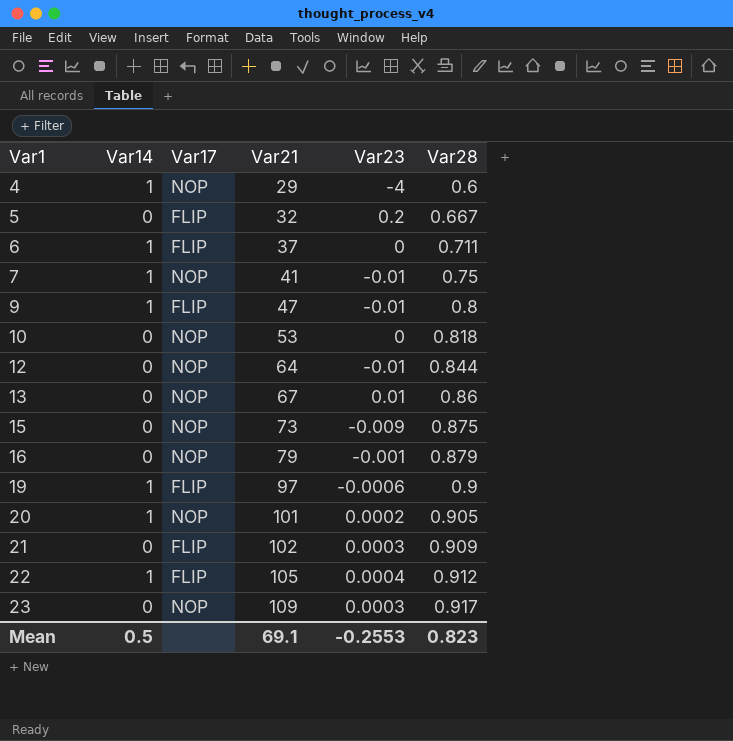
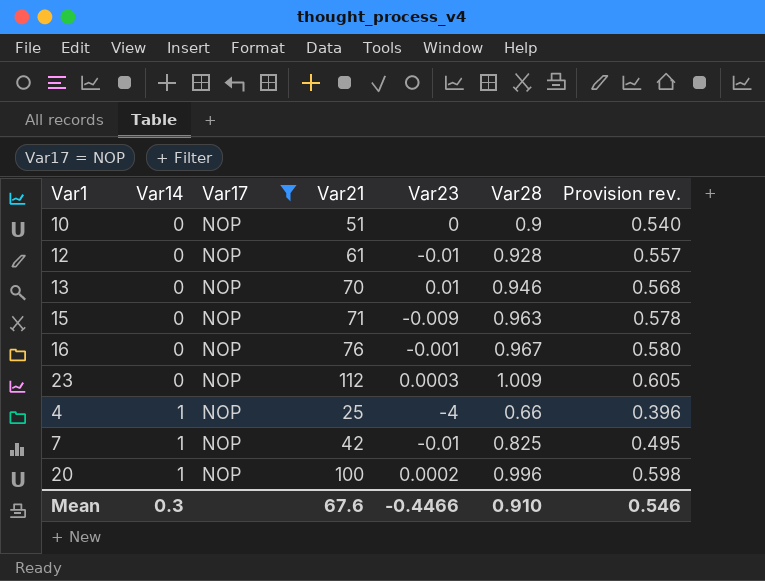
filter: none -> Var17 = NOP
row order: Var1 ascending -> Var14 ascending
column Provision rev. | formula: none -> [Var28] * 0.6
10 | Var21: 53 -> 51
10 | Var28: 0.818 -> 0.9
12 | Var21: 64 -> 61
12 | Var28: 0.844 -> 0.928
13 | Var21: 67 -> 70
13 | Var28: 0.86 -> 0.946
15 | Var21: 73 -> 71
15 | Var28: 0.875 -> 0.963
16 | Var21: 79 -> 76
16 | Var28: 0.879 -> 0.967
23 | Var21: 109 -> 112
23 | Var28: 0.917 -> 1.009
4 | Var21: 29 -> 25
4 | Var28: 0.6 -> 0.66
7 | Var21: 41 -> 42
7 | Var28: 0.75 -> 0.825
20 | Var21: 101 -> 100
20 | Var28: 0.905 -> 0.996
Mean | Var14: 0.5 -> 0.3
Mean | Var21: 69.1 -> 67.6
Mean | Var23: -0.2553 -> -0.4466
Mean | Var28: 0.823 -> 0.910

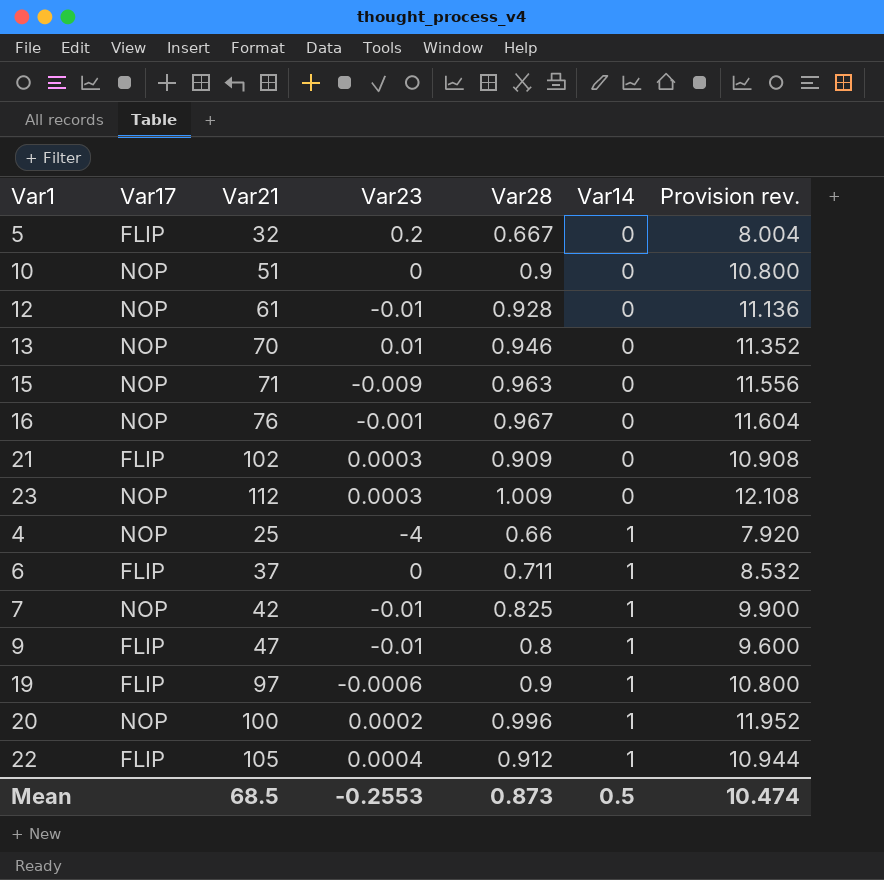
filter: Var17 = NOP -> none
column Var14 | position: 2 -> 6
column Provision rev. | formula: [Var28] * 0.6 -> [Var28] * 12
Mean | Var21: 67.6 -> 68.5
Mean | Var23: -0.4466 -> -0.2553
Mean | Var28: 0.910 -> 0.873
Mean | Var14: 0.3 -> 0.5
Mean | Provision rev.: 0.546 -> 10.474

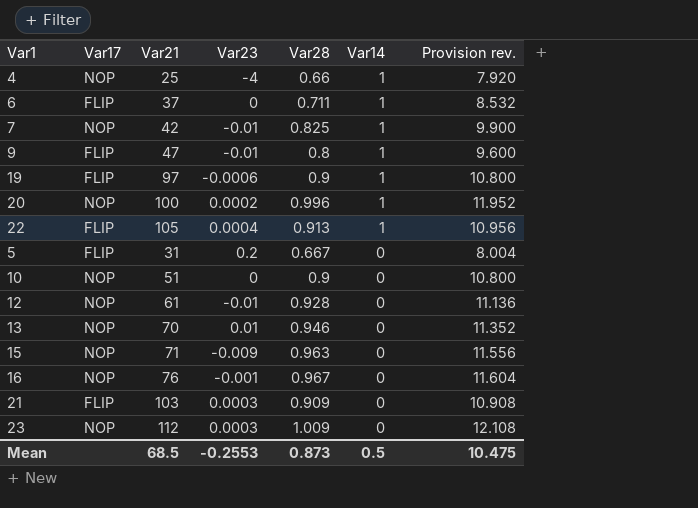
row order: Var14 ascending -> Var14 descending
22 | Var28: 0.912 -> 0.913
22 | Provision rev.: 10.944 -> 10.956
5 | Var21: 32 -> 31
21 | Var21: 102 -> 103
Mean | Provision rev.: 10.474 -> 10.475

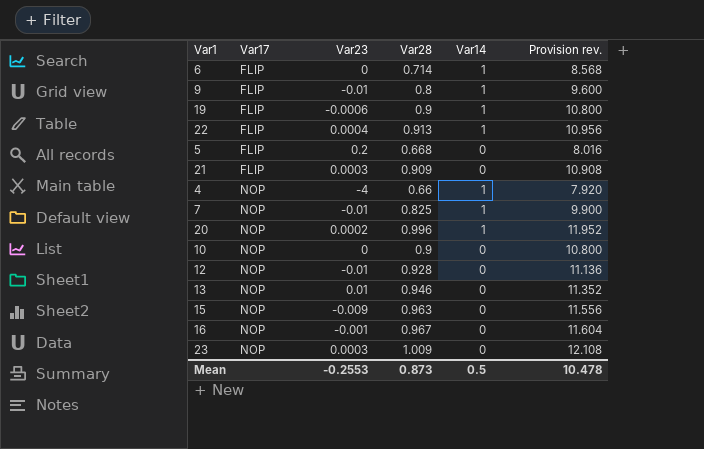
row order: Var14 descending -> Var17 ascending
column Var21 | position: 3 -> none
6 | Var28: 0.711 -> 0.714
6 | Provision rev.: 8.532 -> 8.568
5 | Var28: 0.667 -> 0.668
5 | Provision rev.: 8.004 -> 8.016
Mean | Provision rev.: 10.475 -> 10.478

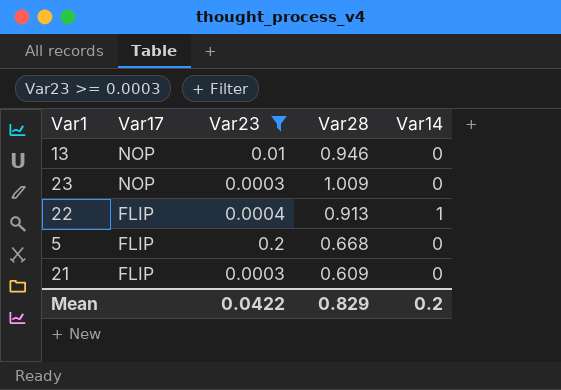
filter: none -> Var23 >= 0.0003
row order: Var17 ascending -> Var17 descending
column Provision rev. | formula: [Var28] * 12 -> none
21 | Var28: 0.909 -> 0.609
Mean | Var23: -0.2553 -> 0.0422
Mean | Var28: 0.873 -> 0.829
Mean | Var14: 0.5 -> 0.2

